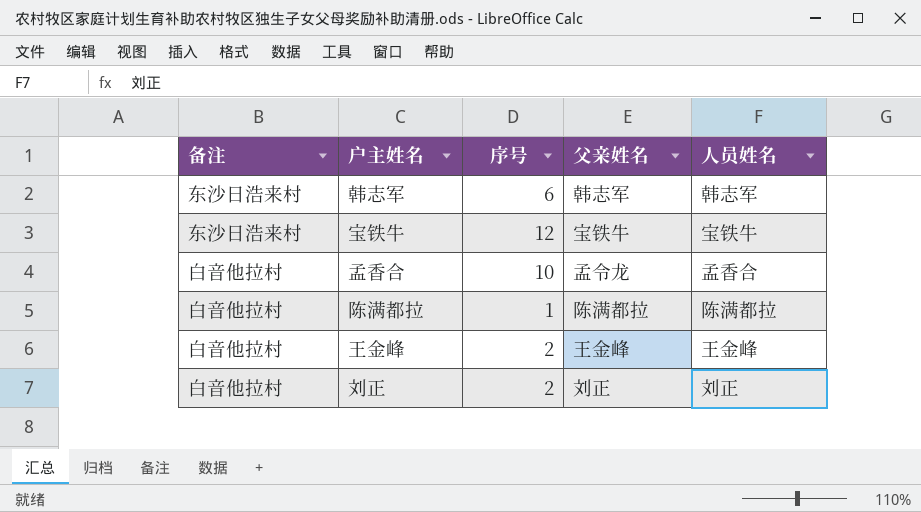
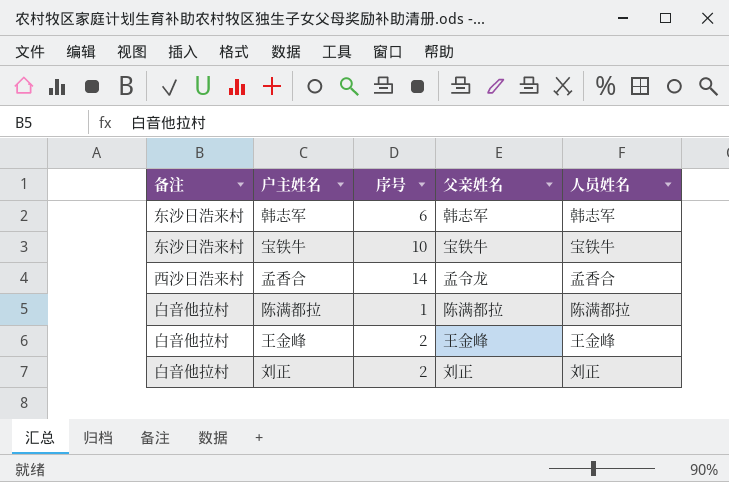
宝铁牛 | 序号: 12 -> 10
孟香合 | 备注: 白音他拉村 -> 西沙日浩来村
孟香合 | 序号: 10 -> 14

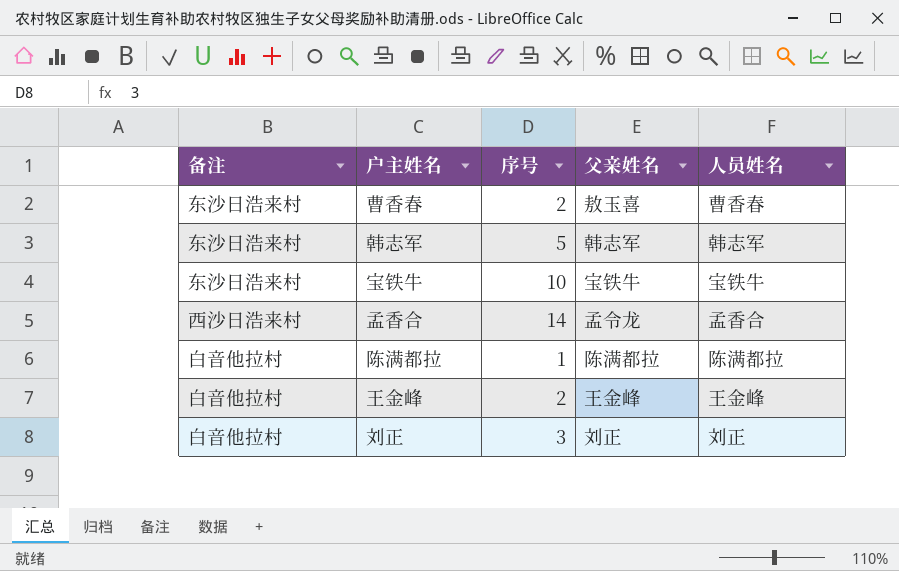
row 曹香春: none -> 东沙日浩来村 | 2 | 敖玉喜 | 曹香春
韩志军 | 序号: 6 -> 5
刘正 | 序号: 2 -> 3

